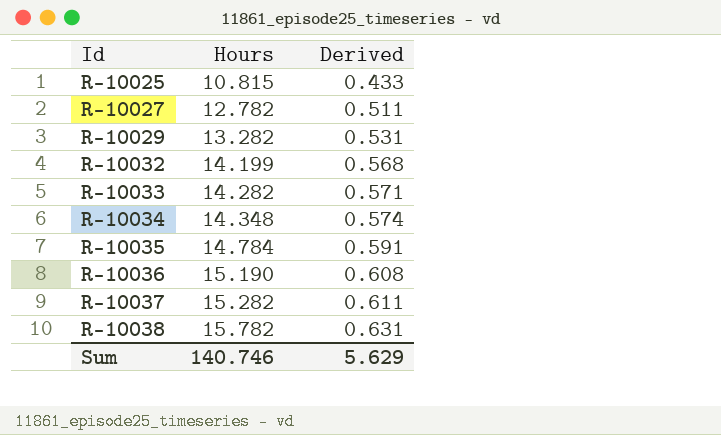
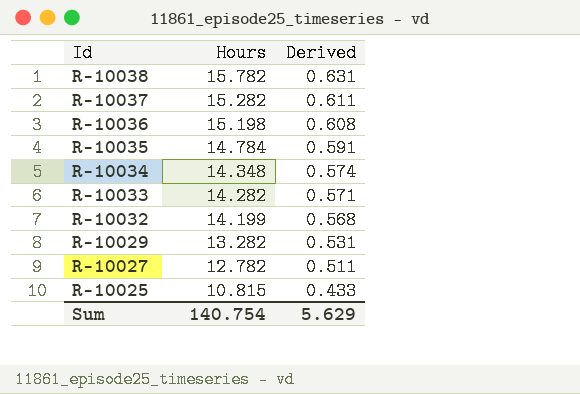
row order: Id ascending -> Id descending
R-10036 | Hours: 15.190 -> 15.198
Sum | Hours: 140.746 -> 140.754

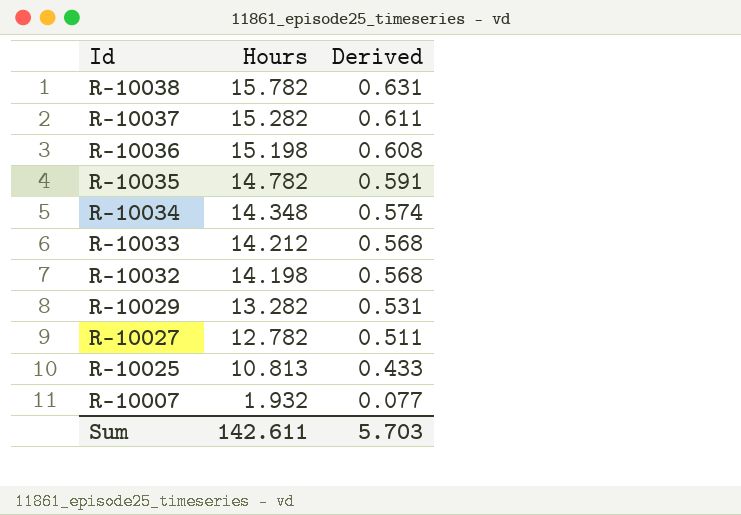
R-10035 | Hours: 14.784 -> 14.782
R-10033 | Hours: 14.282 -> 14.212
R-10033 | Derived: 0.571 -> 0.568
R-10032 | Hours: 14.199 -> 14.198
R-10025 | Hours: 10.815 -> 10.813
row R-10007: none -> 1.932 | 0.077
Sum | Hours: 140.754 -> 142.611
Sum | Derived: 5.629 -> 5.703

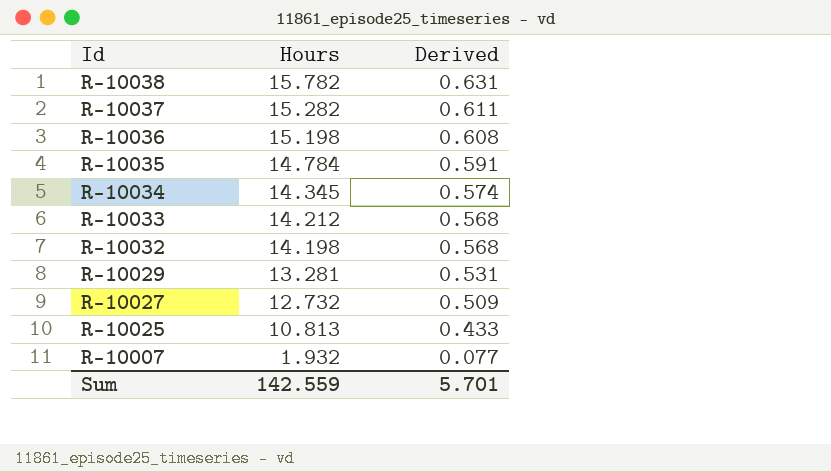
R-10035 | Hours: 14.782 -> 14.784
R-10034 | Hours: 14.348 -> 14.345
R-10029 | Hours: 13.282 -> 13.281
R-10027 | Hours: 12.782 -> 12.732
R-10027 | Derived: 0.511 -> 0.509
Sum | Hours: 142.611 -> 142.559
Sum | Derived: 5.703 -> 5.701

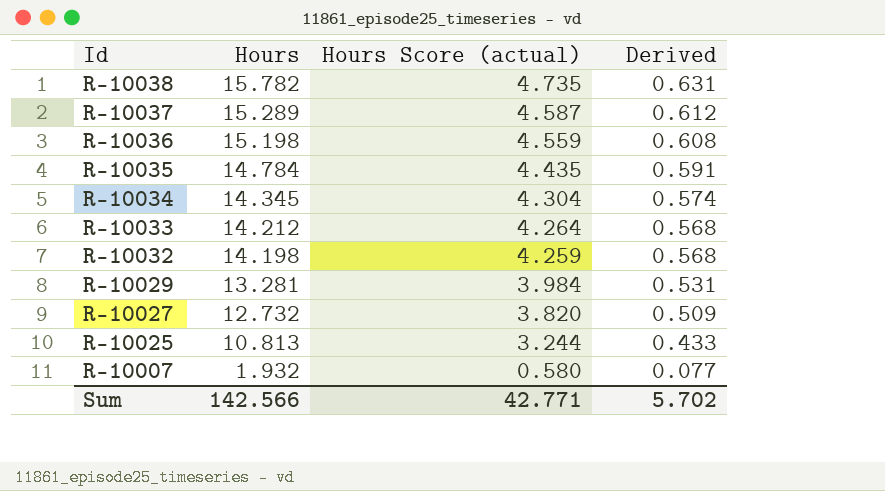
column Hours Score (actual) | formula: none -> [Hours] * 0.3
R-10037 | Hours: 15.282 -> 15.289
R-10037 | Derived: 0.611 -> 0.612
Sum | Hours: 142.559 -> 142.566
Sum | Derived: 5.701 -> 5.702

